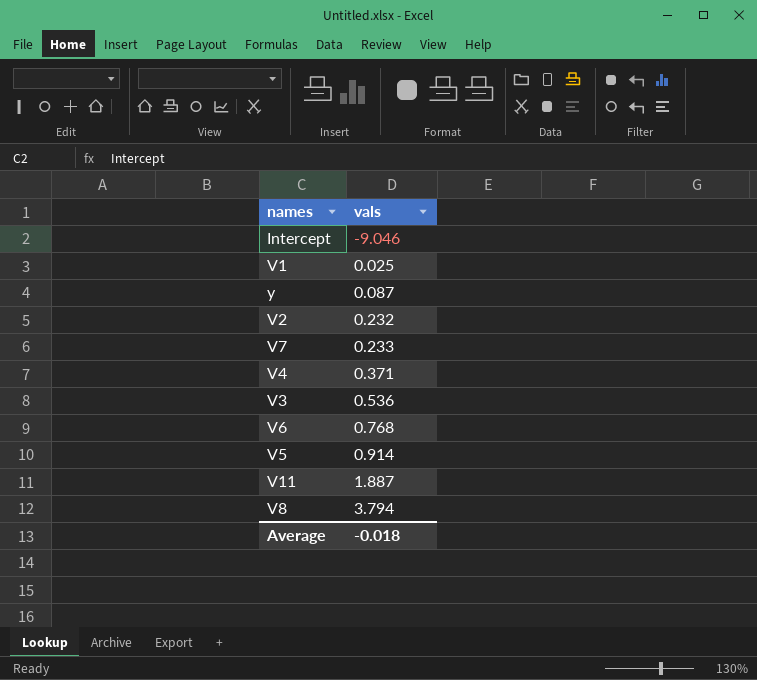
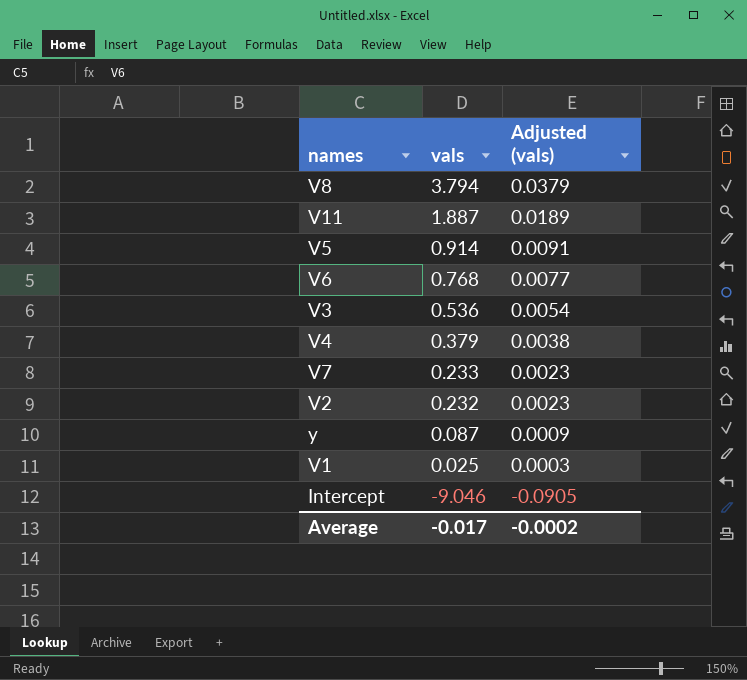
row order: vals ascending -> vals descending
column Adjusted (vals) | formula: none -> [vals] * 0.01
V4 | vals: 0.371 -> 0.379
Average | vals: -0.018 -> -0.017

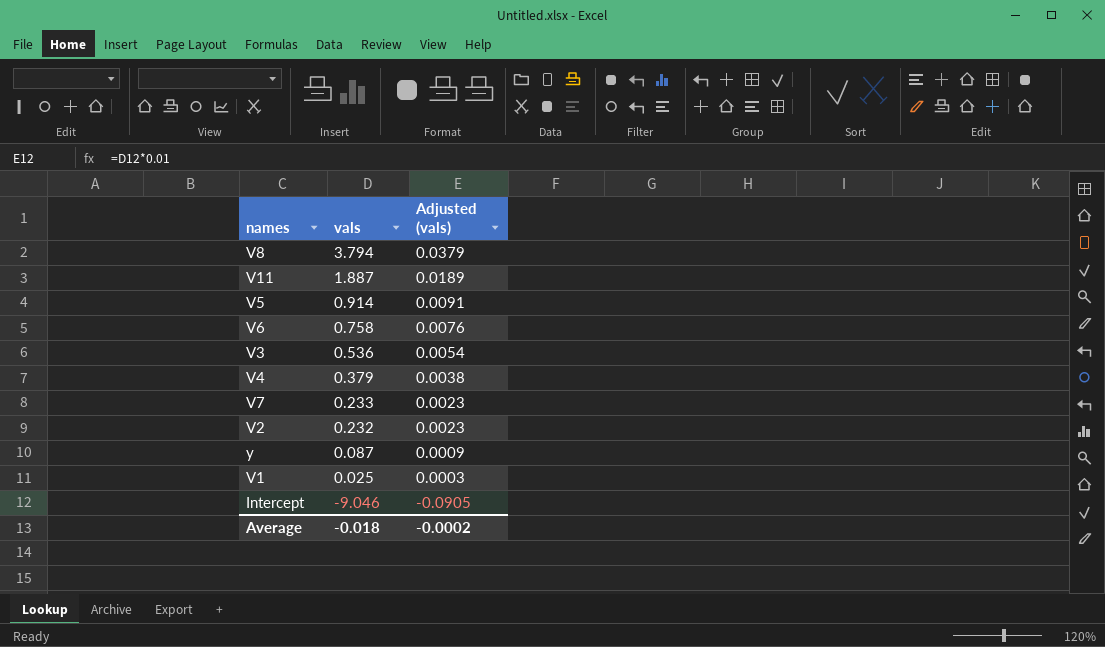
V6 | vals: 0.768 -> 0.758
V6 | Adjusted (vals): 0.0077 -> 0.0076
Average | vals: -0.017 -> -0.018

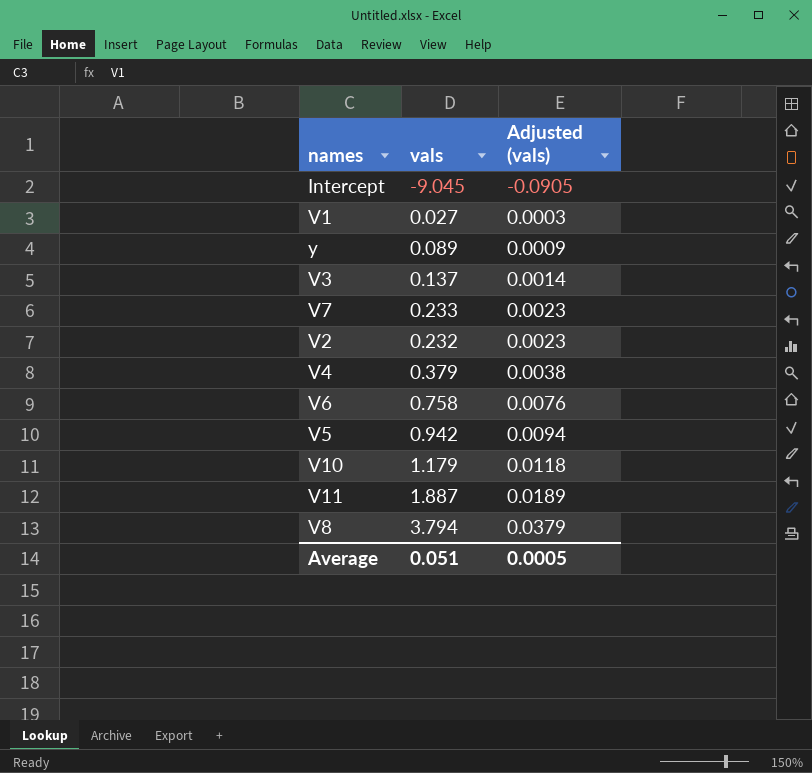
row order: vals descending -> Adjusted (vals) ascending
Intercept | vals: -9.046 -> -9.045
V1 | vals: 0.025 -> 0.027
y | vals: 0.087 -> 0.089
V3 | vals: 0.536 -> 0.137
V3 | Adjusted (vals): 0.0054 -> 0.0014
V5 | vals: 0.914 -> 0.942
V5 | Adjusted (vals): 0.0091 -> 0.0094
row V10: none -> 1.179 | 0.0118
Average | vals: -0.018 -> 0.051
Average | Adjusted (vals): -0.0002 -> 0.0005

